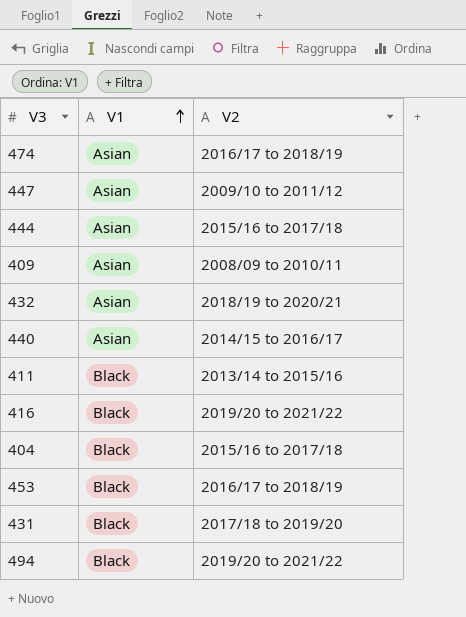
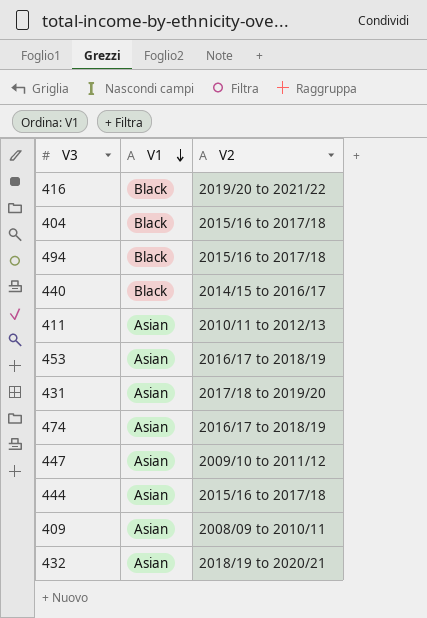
row order: V1 ascending -> V1 descending
494 | V2: 2019/20 to 2021/22 -> 2015/16 to 2017/18
440 | V1: Asian -> Black
411 | V1: Black -> Asian
411 | V2: 2013/14 to 2015/16 -> 2010/11 to 2012/13
453 | V1: Black -> Asian
431 | V1: Black -> Asian

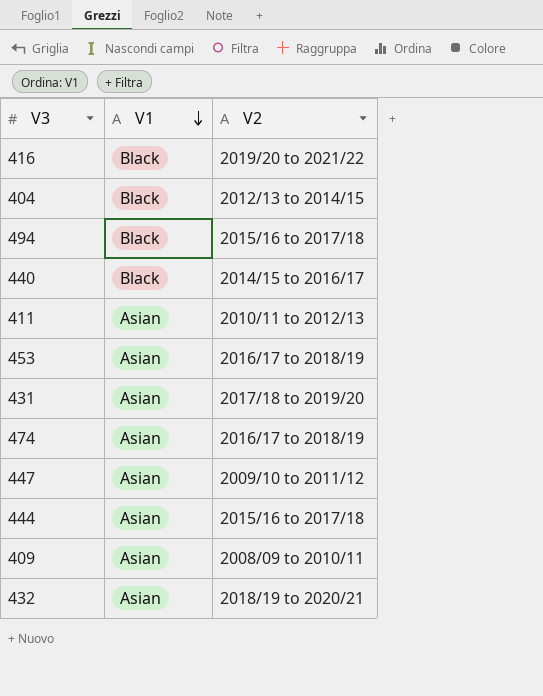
404 | V2: 2015/16 to 2017/18 -> 2012/13 to 2014/15

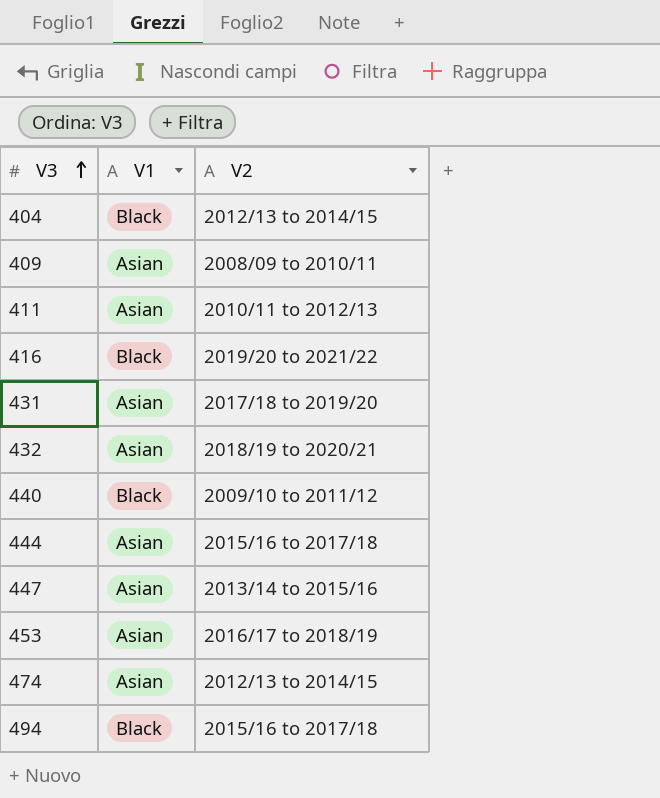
row order: V1 descending -> V3 ascending
440 | V2: 2014/15 to 2016/17 -> 2009/10 to 2011/12
447 | V2: 2009/10 to 2011/12 -> 2013/14 to 2015/16
474 | V2: 2016/17 to 2018/19 -> 2012/13 to 2014/15

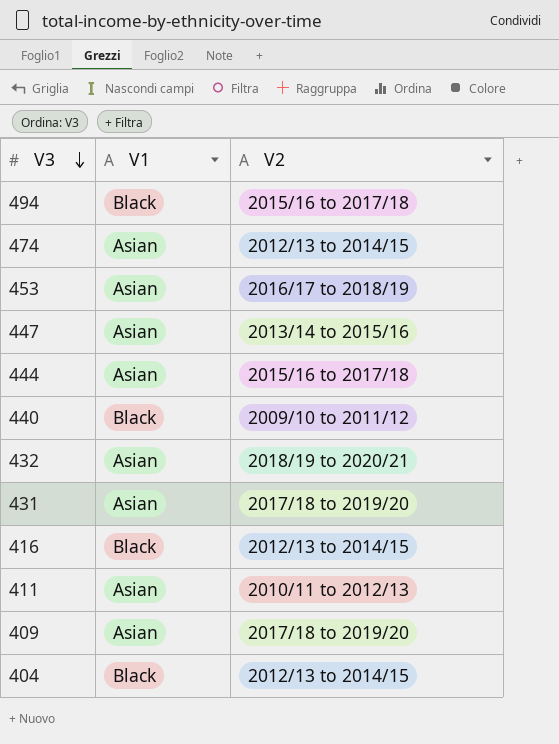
row order: V3 ascending -> V3 descending
416 | V2: 2019/20 to 2021/22 -> 2012/13 to 2014/15
409 | V2: 2008/09 to 2010/11 -> 2017/18 to 2019/20

